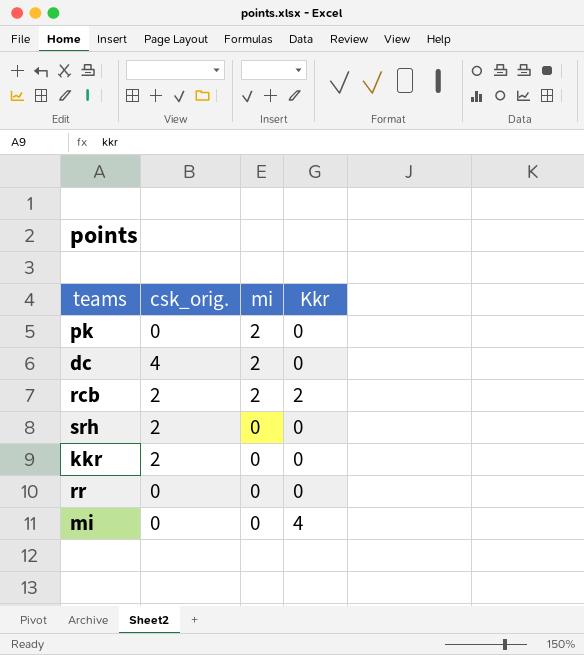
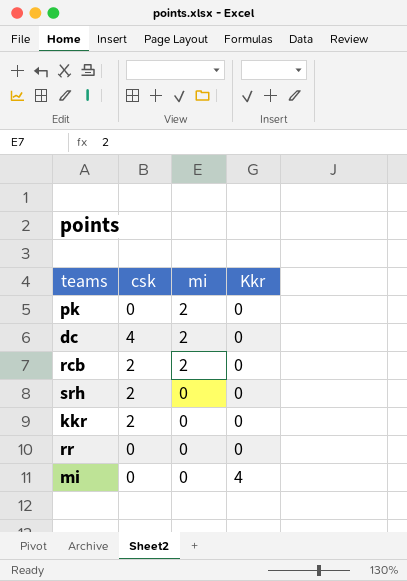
column name: csk_orig. -> csk
rcb | Kkr: 2 -> 0

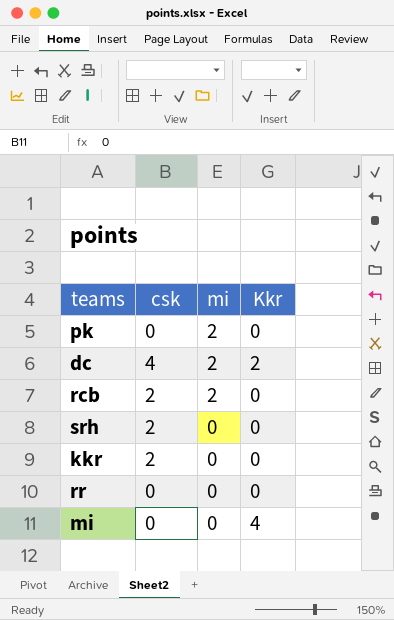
dc | Kkr: 0 -> 2

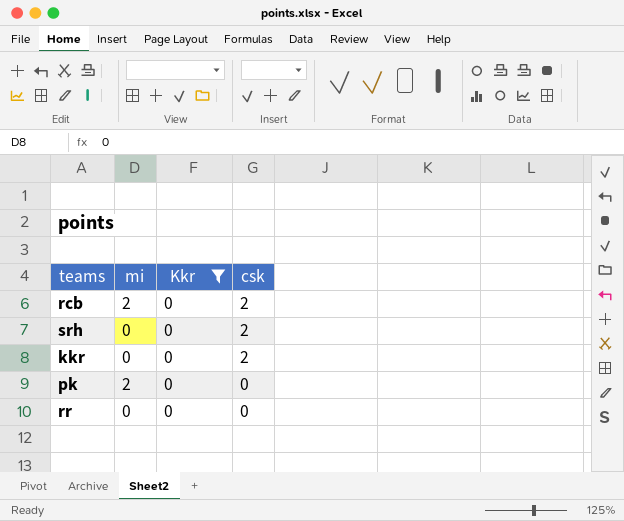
filter: none -> Kkr = 0
row order: mi descending -> csk descending
column csk | position: 2 -> 4

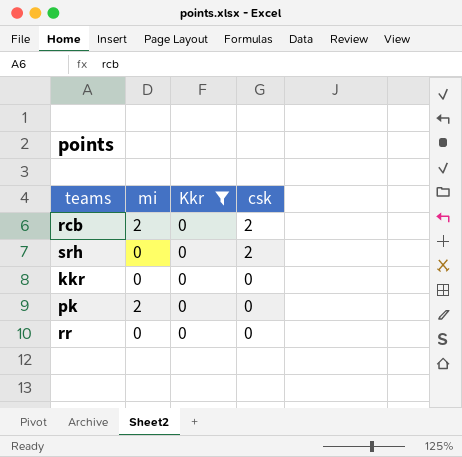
kkr | csk: 2 -> 0

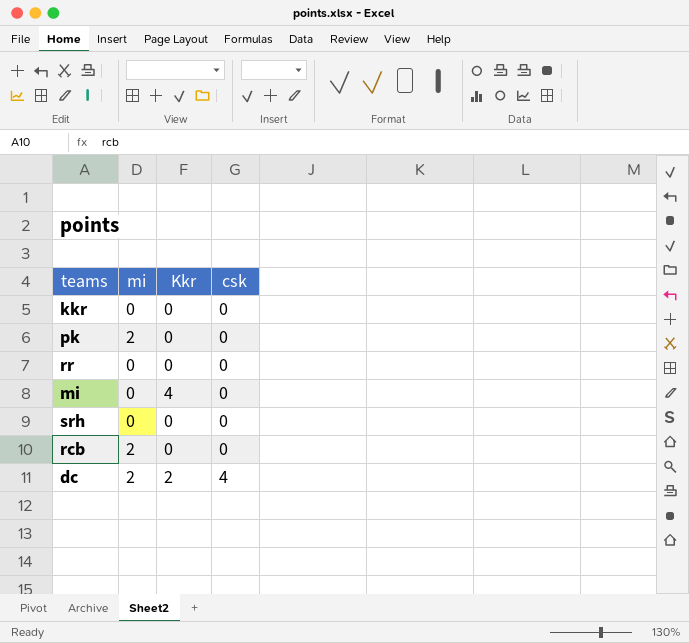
filter: Kkr = 0 -> none
row order: csk descending -> csk ascending
srh | csk: 2 -> 0
rcb | csk: 2 -> 0

